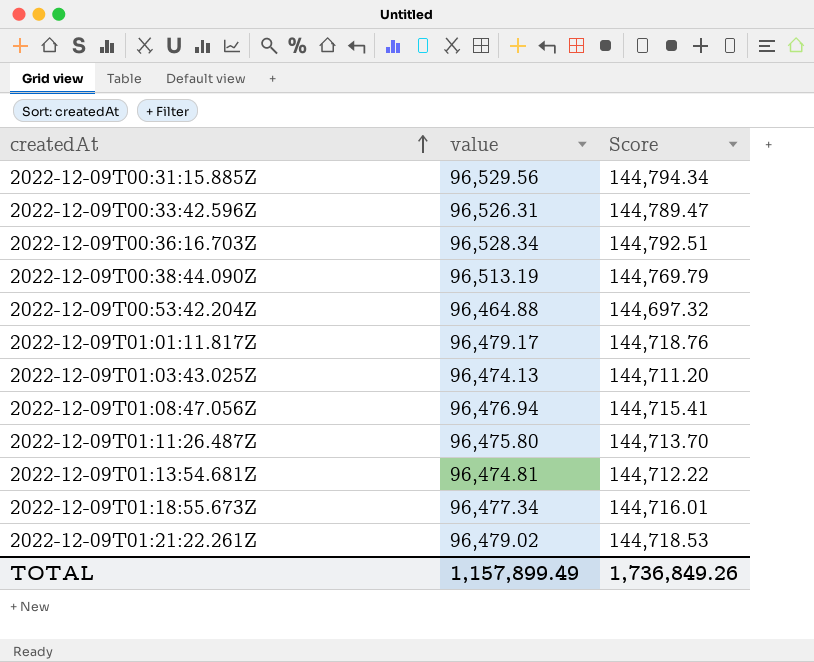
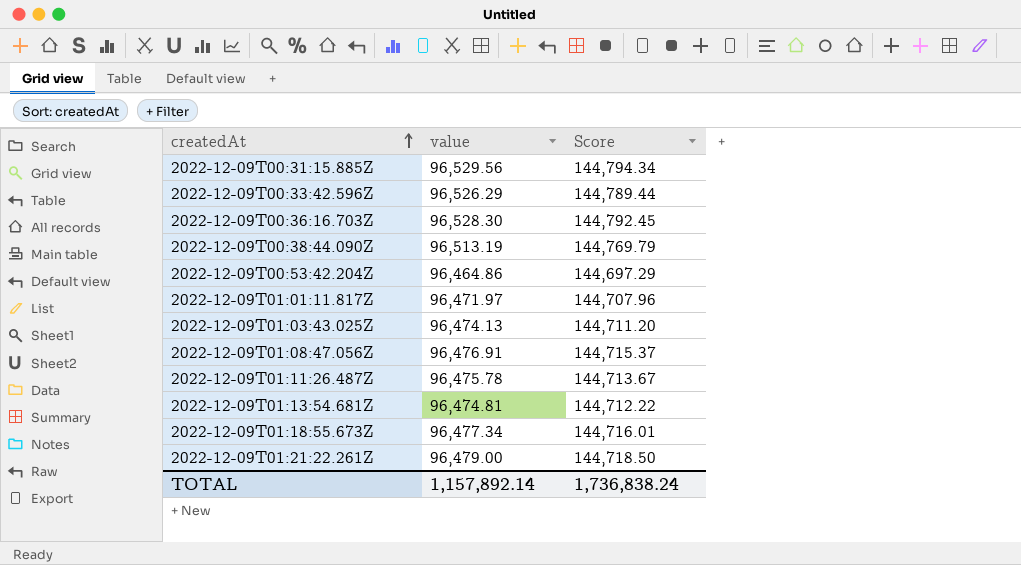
2022-12-09T00:33:42.596Z | value: 96,526.31 -> 96,526.29
2022-12-09T00:33:42.596Z | Score: 144,789.47 -> 144,789.44
2022-12-09T00:36:16.703Z | value: 96,528.34 -> 96,528.30
2022-12-09T00:36:16.703Z | Score: 144,792.51 -> 144,792.45
2022-12-09T00:53:42.204Z | value: 96,464.88 -> 96,464.86
2022-12-09T00:53:42.204Z | Score: 144,697.32 -> 144,697.29
2022-12-09T01:01:11.817Z | value: 96,479.17 -> 96,471.97
2022-12-09T01:01:11.817Z | Score: 144,718.76 -> 144,707.96
2022-12-09T01:08:47.056Z | value: 96,476.94 -> 96,476.91
2022-12-09T01:08:47.056Z | Score: 144,715.41 -> 144,715.37
2022-12-09T01:11:26.487Z | value: 96,475.80 -> 96,475.78
2022-12-09T01:11:26.487Z | Score: 144,713.70 -> 144,713.67
2022-12-09T01:21:22.261Z | value: 96,479.02 -> 96,479.00
2022-12-09T01:21:22.261Z | Score: 144,718.53 -> 144,718.50
TOTAL | value: 1,157,899.49 -> 1,157,892.14
TOTAL | Score: 1,736,849.26 -> 1,736,838.24

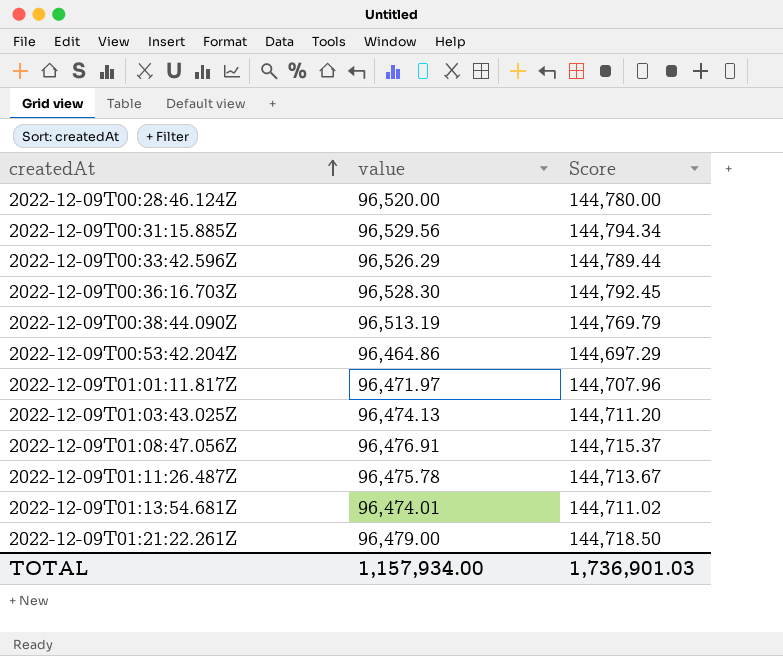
row 2022-12-09T01:18:55.673Z: 96,477.34 | 144,716.01 -> none
row 2022-12-09T00:28:46.124Z: none -> 96,520.00 | 144,780.00
2022-12-09T01:13:54.681Z | value: 96,474.81 -> 96,474.01
2022-12-09T01:13:54.681Z | Score: 144,712.22 -> 144,711.02
TOTAL | value: 1,157,892.14 -> 1,157,934.00
TOTAL | Score: 1,736,838.24 -> 1,736,901.03

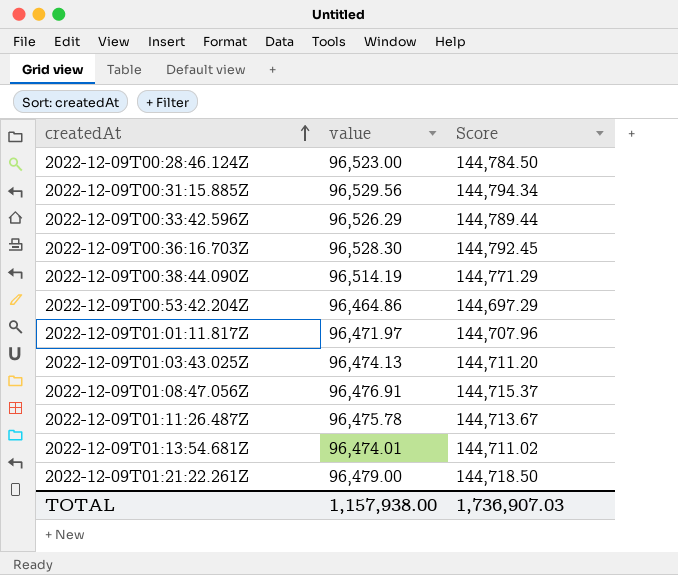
2022-12-09T00:28:46.124Z | value: 96,520.00 -> 96,523.00
2022-12-09T00:28:46.124Z | Score: 144,780.00 -> 144,784.50
2022-12-09T00:38:44.090Z | value: 96,513.19 -> 96,514.19
2022-12-09T00:38:44.090Z | Score: 144,769.79 -> 144,771.29
TOTAL | value: 1,157,934.00 -> 1,157,938.00
TOTAL | Score: 1,736,901.03 -> 1,736,907.03

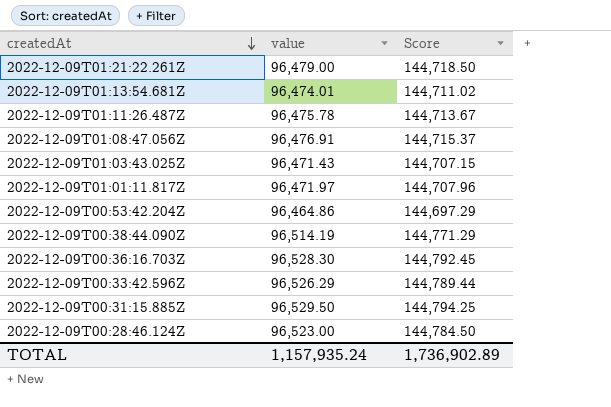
row order: createdAt ascending -> createdAt descending
2022-12-09T01:03:43.025Z | value: 96,474.13 -> 96,471.43
2022-12-09T01:03:43.025Z | Score: 144,711.20 -> 144,707.15
2022-12-09T00:31:15.885Z | value: 96,529.56 -> 96,529.50
2022-12-09T00:31:15.885Z | Score: 144,794.34 -> 144,794.25
TOTAL | value: 1,157,938.00 -> 1,157,935.24
TOTAL | Score: 1,736,907.03 -> 1,736,902.89

